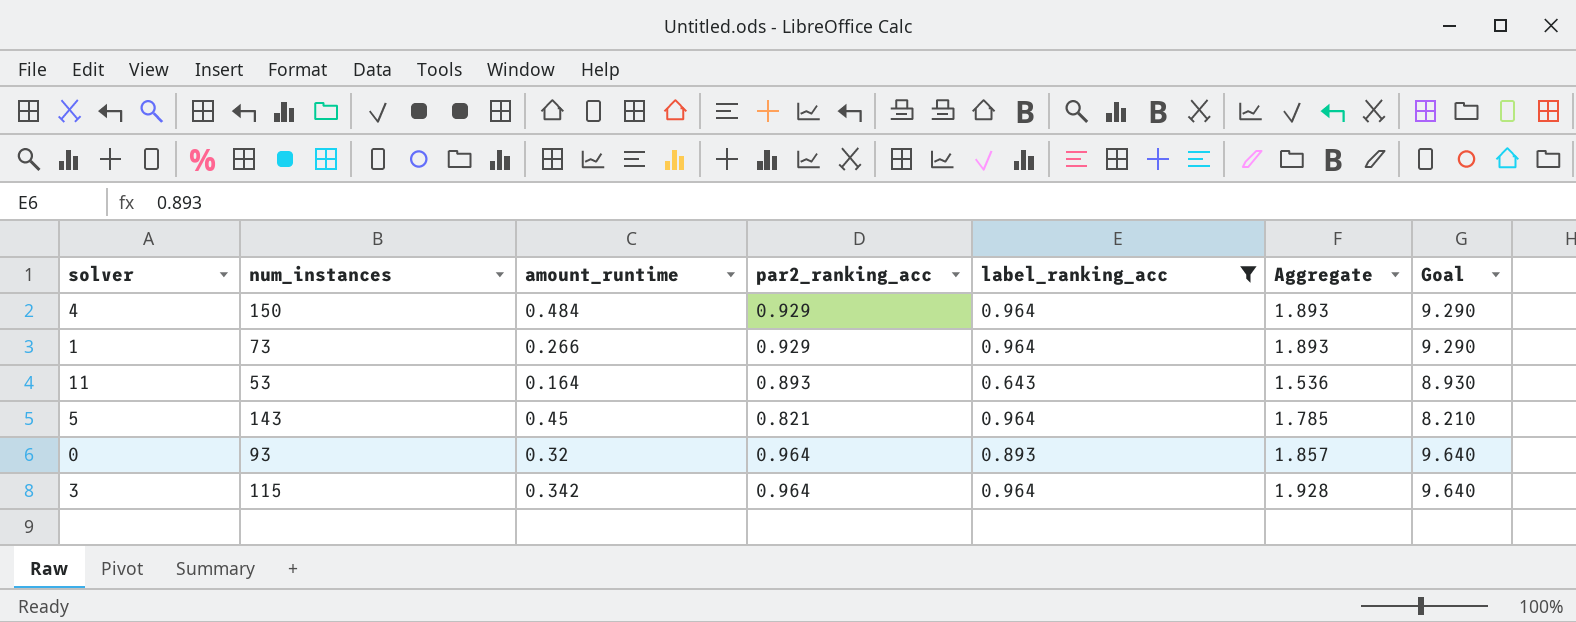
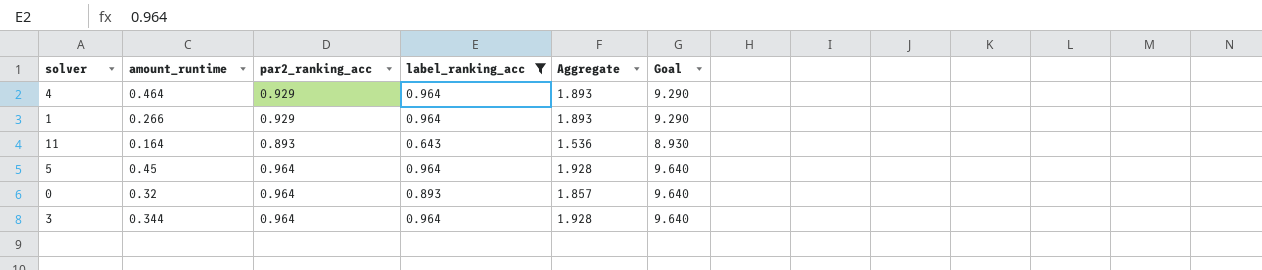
column num_instances | position: 2 -> none
4 | amount_runtime: 0.484 -> 0.464
5 | par2_ranking_acc: 0.821 -> 0.964
5 | Aggregate: 1.785 -> 1.928
5 | Goal: 8.210 -> 9.640
3 | amount_runtime: 0.342 -> 0.344

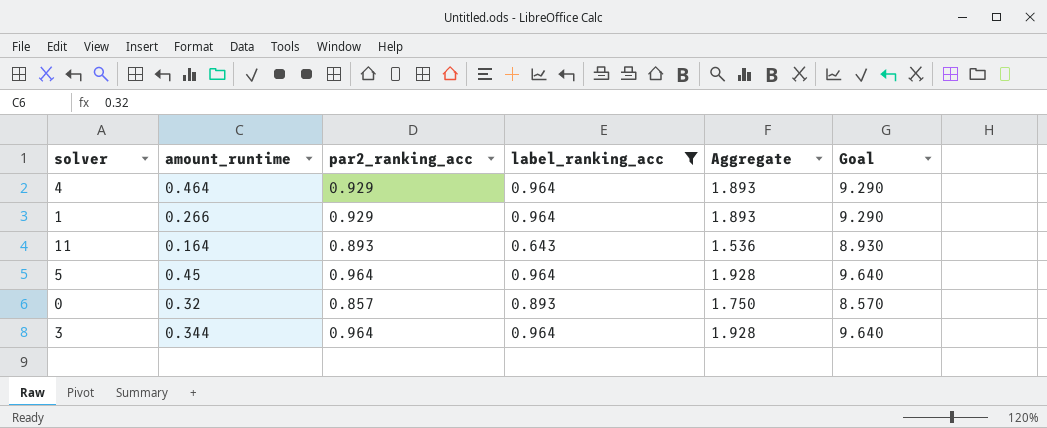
0 | par2_ranking_acc: 0.964 -> 0.857
0 | Aggregate: 1.857 -> 1.750
0 | Goal: 9.640 -> 8.570

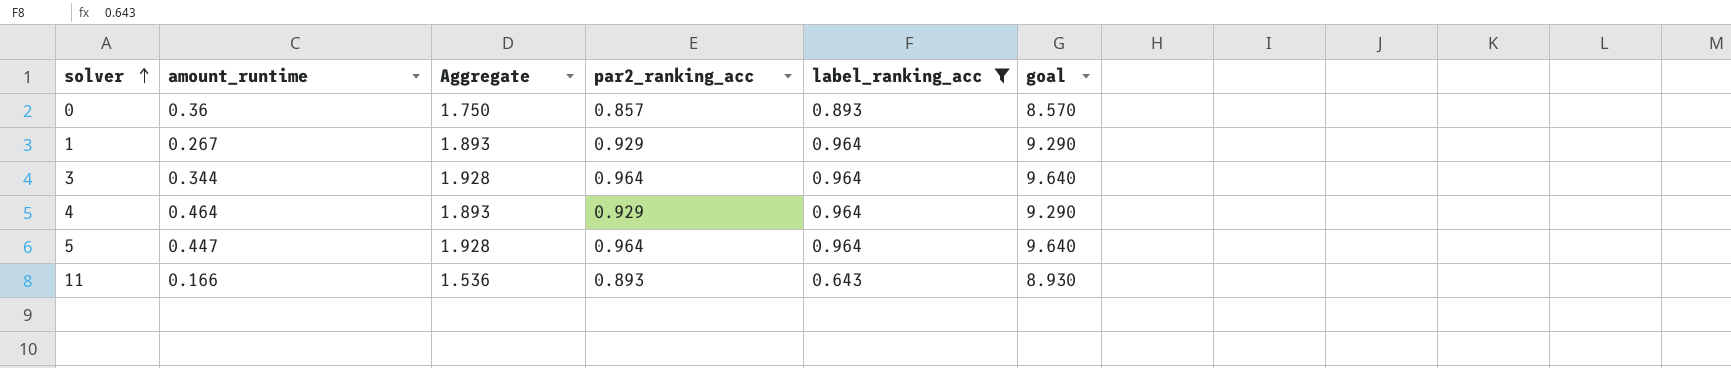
row order: none -> solver ascending
column Aggregate | position: 5 -> 3
column name: Goal -> goal
0 | amount_runtime: 0.32 -> 0.36
1 | amount_runtime: 0.266 -> 0.267
5 | amount_runtime: 0.45 -> 0.447
11 | amount_runtime: 0.164 -> 0.166

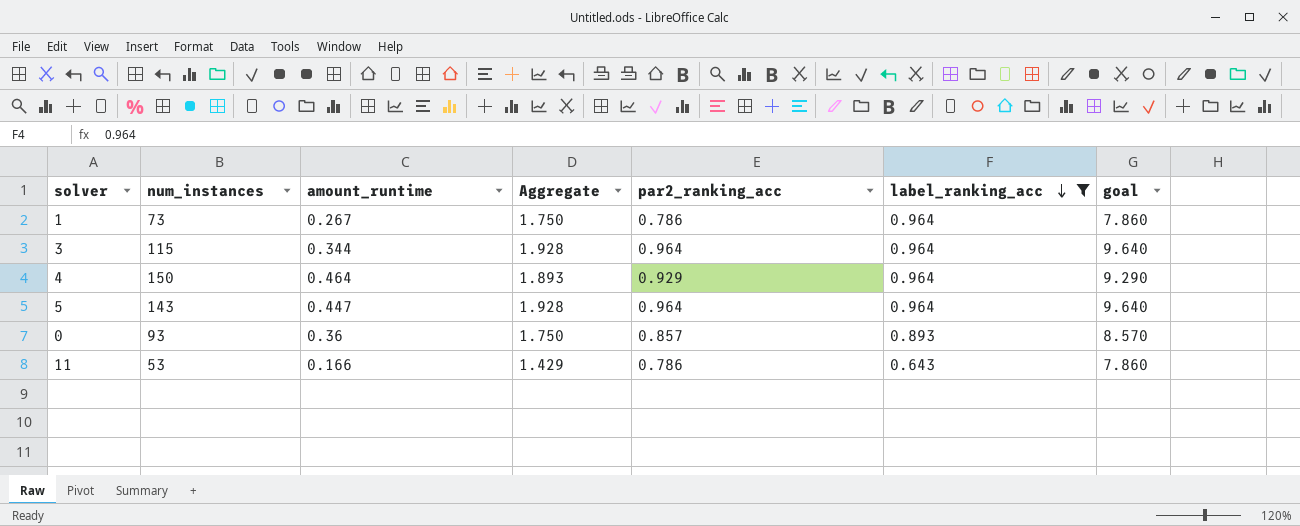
row order: solver ascending -> label_ranking_acc descending
column num_instances | position: none -> 2
1 | Aggregate: 1.893 -> 1.750
1 | par2_ranking_acc: 0.929 -> 0.786
1 | goal: 9.290 -> 7.860
11 | Aggregate: 1.536 -> 1.429
11 | par2_ranking_acc: 0.893 -> 0.786
11 | goal: 8.930 -> 7.860

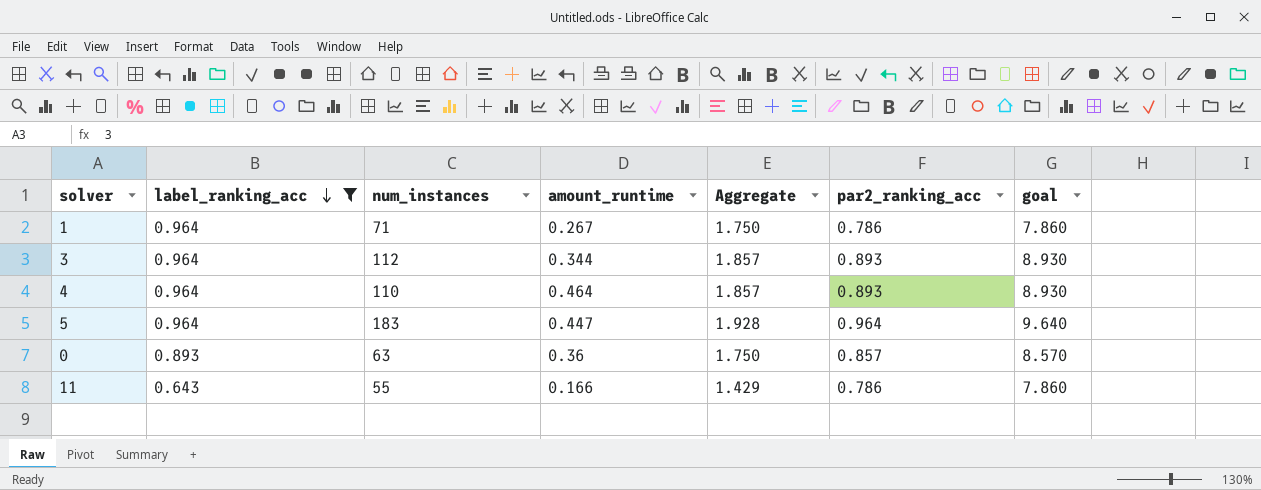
column label_ranking_acc | position: 6 -> 2
1 | num_instances: 73 -> 71
3 | num_instances: 115 -> 112
3 | Aggregate: 1.928 -> 1.857
3 | par2_ranking_acc: 0.964 -> 0.893
3 | goal: 9.640 -> 8.930
4 | num_instances: 150 -> 110
4 | Aggregate: 1.893 -> 1.857
4 | par2_ranking_acc: 0.929 -> 0.893
4 | goal: 9.290 -> 8.930
5 | num_instances: 143 -> 183
0 | num_instances: 93 -> 63
11 | num_instances: 53 -> 55

